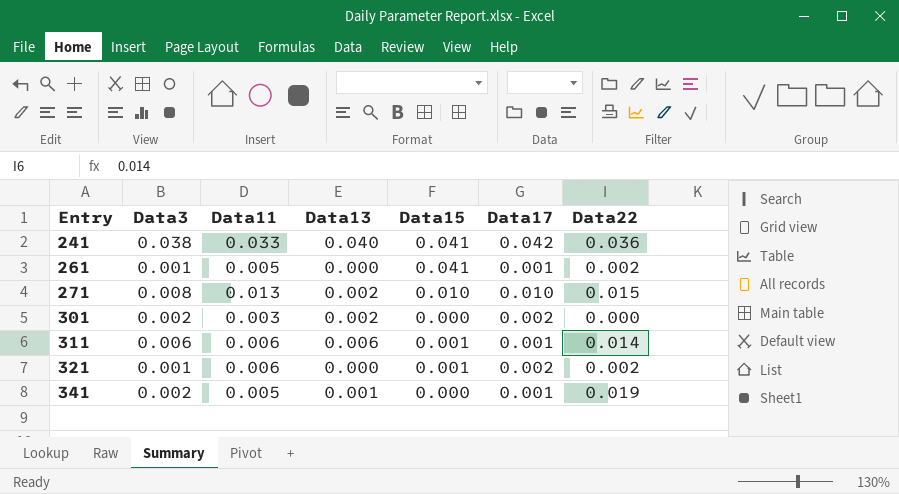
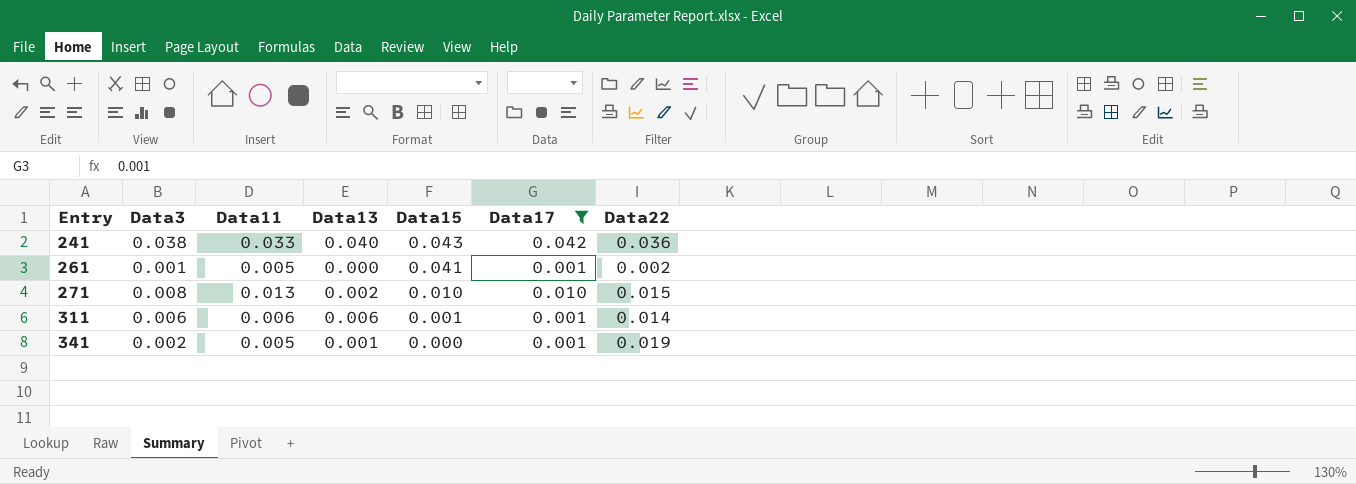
filter: none -> Data17 != 0.002
241 | Data15: 0.041 -> 0.043

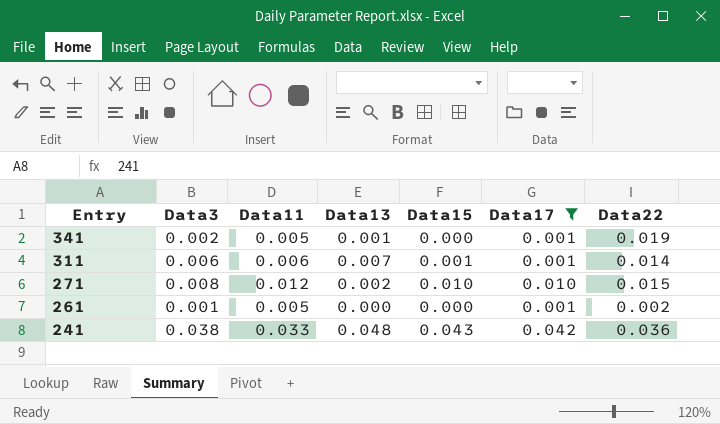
row order: Entry ascending -> Entry descending
311 | Data13: 0.006 -> 0.007
271 | Data11: 0.013 -> 0.012
261 | Data15: 0.041 -> 0.000
241 | Data13: 0.040 -> 0.048

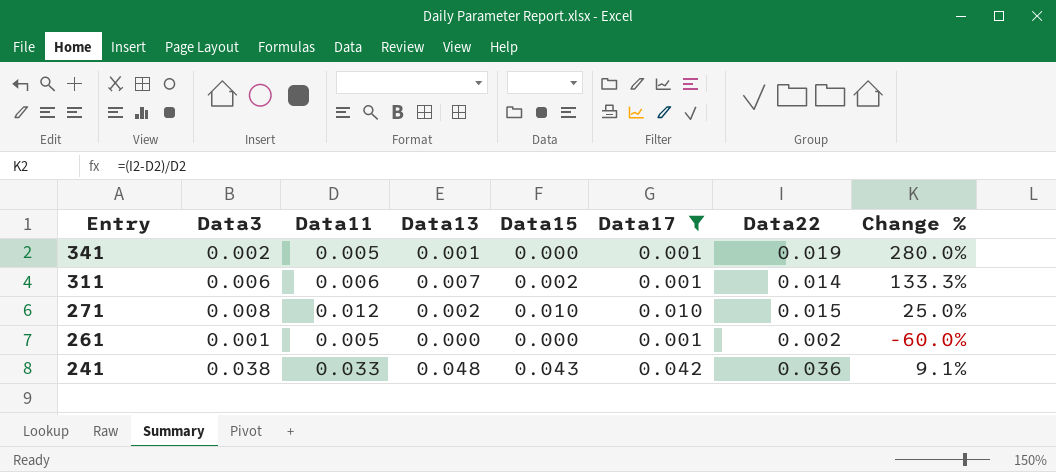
column Change % | formula: none -> ([Data22] - [Data11]) / [Data11]
311 | Data15: 0.001 -> 0.002

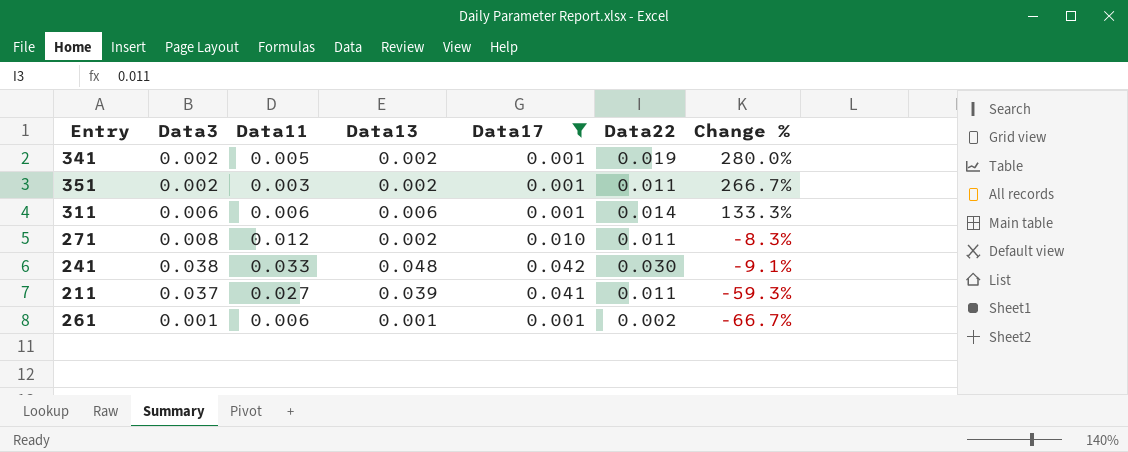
row order: Entry descending -> Change % descending
column Data15 | position: 5 -> none
341 | Data13: 0.001 -> 0.002
row 351: none -> 0.002 | 0.003 | 0.002 | 0.001 | 0.011 | 266.7%
311 | Data13: 0.007 -> 0.006
271 | Data22: 0.015 -> 0.011
271 | Change %: 25.0% -> -8.3%
241 | Data22: 0.036 -> 0.030
241 | Change %: 9.1% -> -9.1%
row 211: none -> 0.037 | 0.027 | 0.039 | 0.041 | 0.011 | -59.3%
261 | Data11: 0.005 -> 0.006
261 | Data13: 0.000 -> 0.001
261 | Change %: -60.0% -> -66.7%

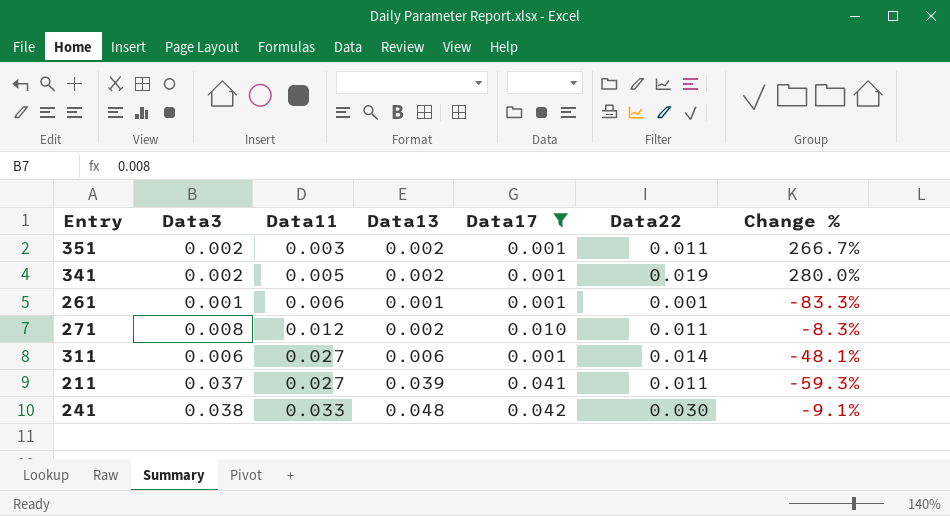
row order: Change % descending -> Data11 ascending
261 | Data22: 0.002 -> 0.001
261 | Change %: -66.7% -> -83.3%
311 | Data11: 0.006 -> 0.027
311 | Change %: 133.3% -> -48.1%

